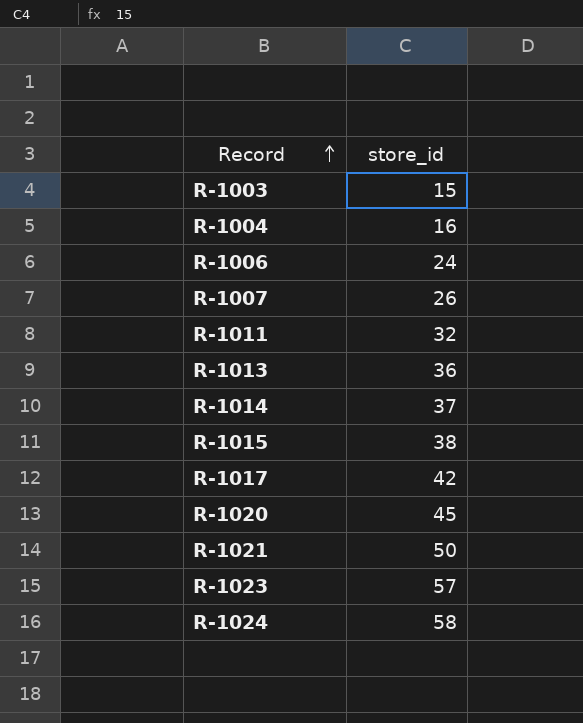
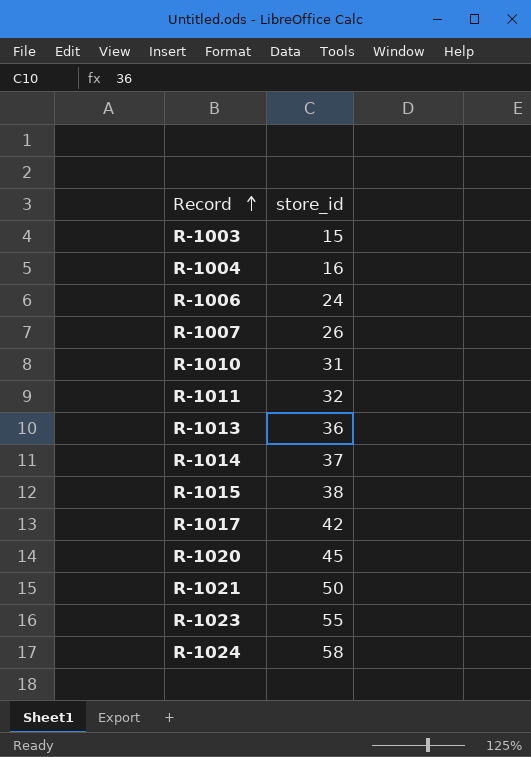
row R-1010: none -> 31
R-1023 | store_id: 57 -> 55

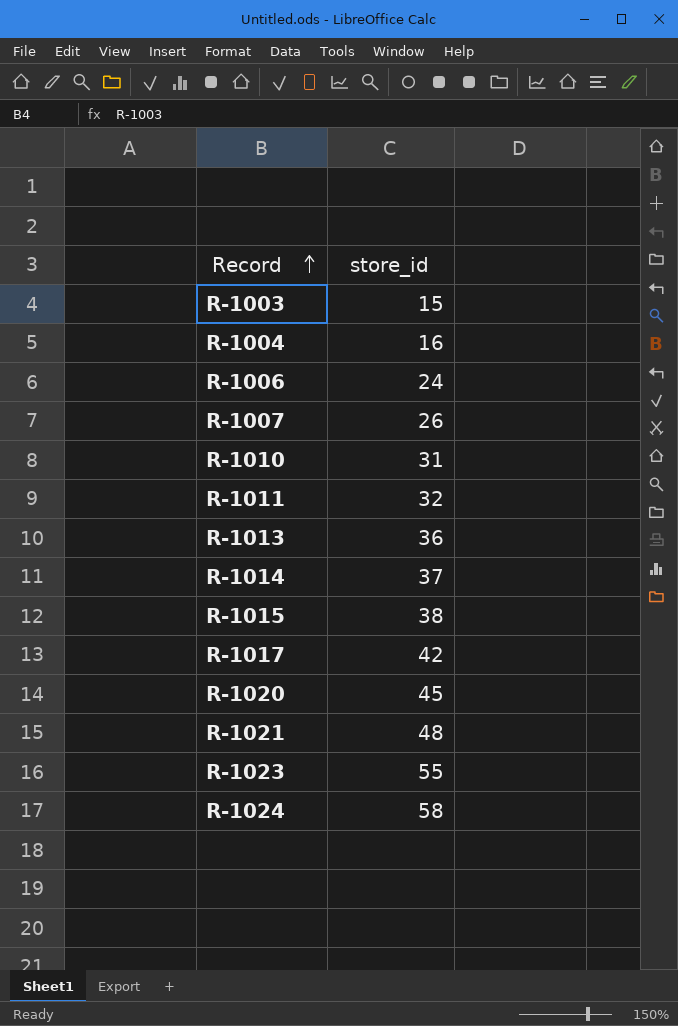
R-1021 | store_id: 50 -> 48

